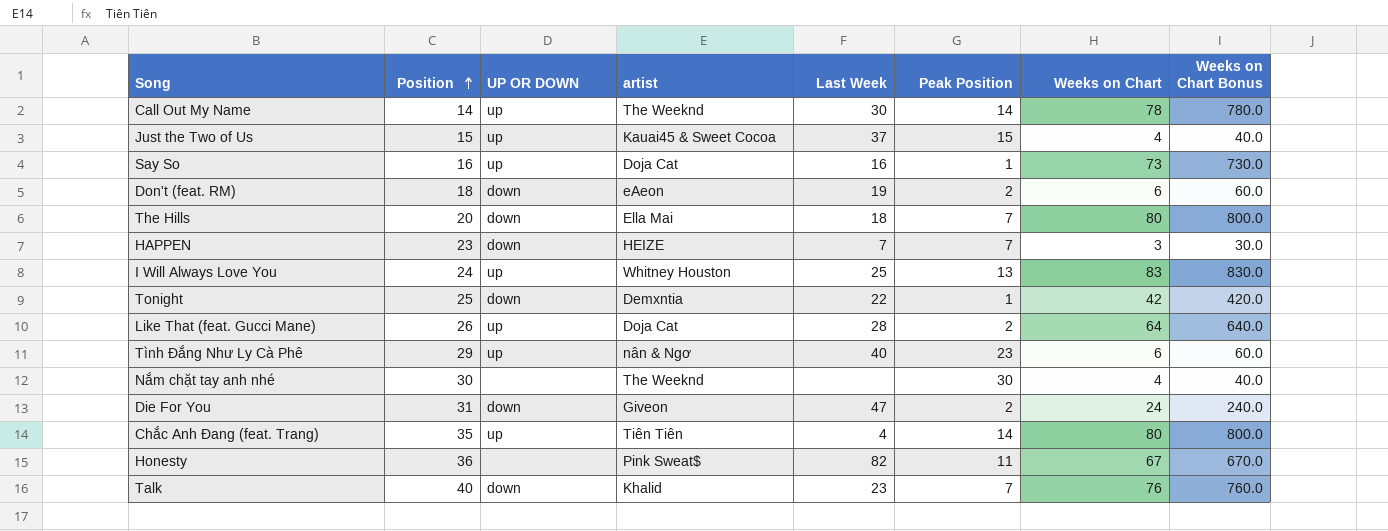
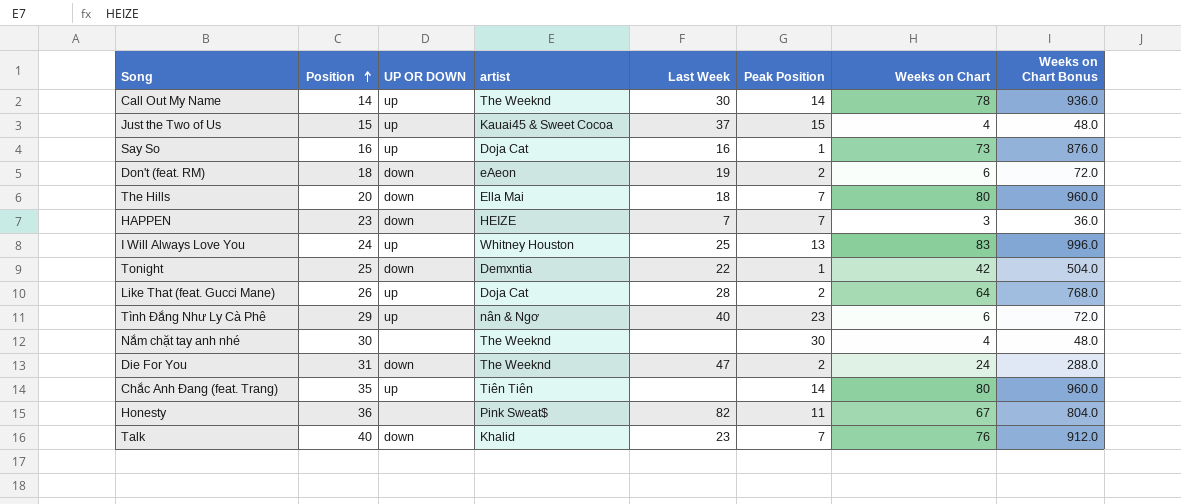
column Weeks on Chart Bonus | formula: [Weeks on Chart] * 10 -> [Weeks on Chart] * 12
Die For You | artist: Giveon -> The Weeknd
Chắc Anh Đang (feat. Trang) | Last Week: 4 -> none

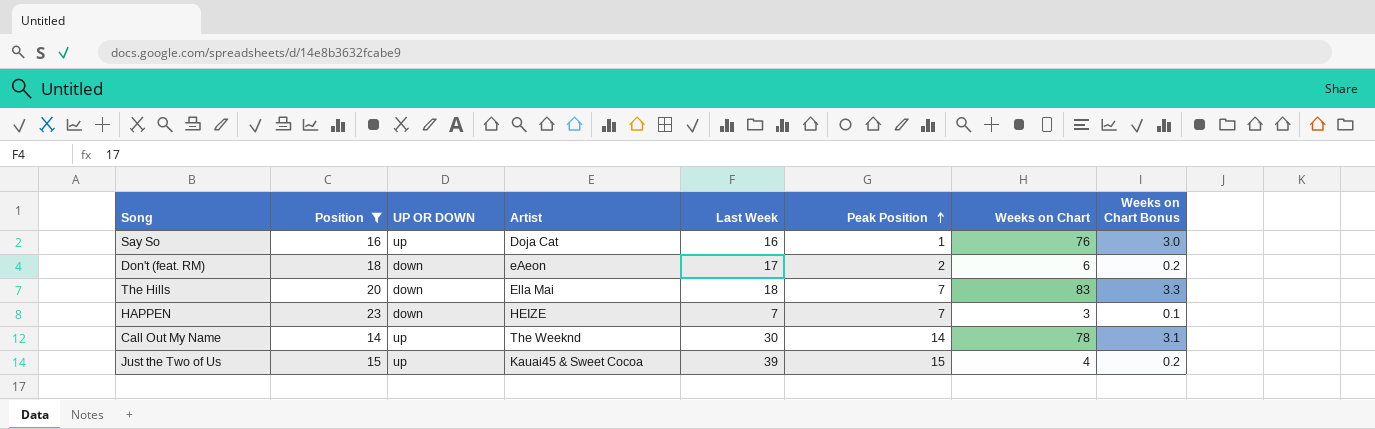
filter: none -> Position <= 23
row order: Position ascending -> Peak Position ascending
column name: artist -> Artist
column Weeks on Chart Bonus | formula: [Weeks on Chart] * 12 -> [Weeks on Chart] * 0.04
Say So | Weeks on Chart: 73 -> 76
Don't (feat. RM) | Last Week: 19 -> 17
The Hills | Weeks on Chart: 80 -> 83
Just the Two of Us | Last Week: 37 -> 39

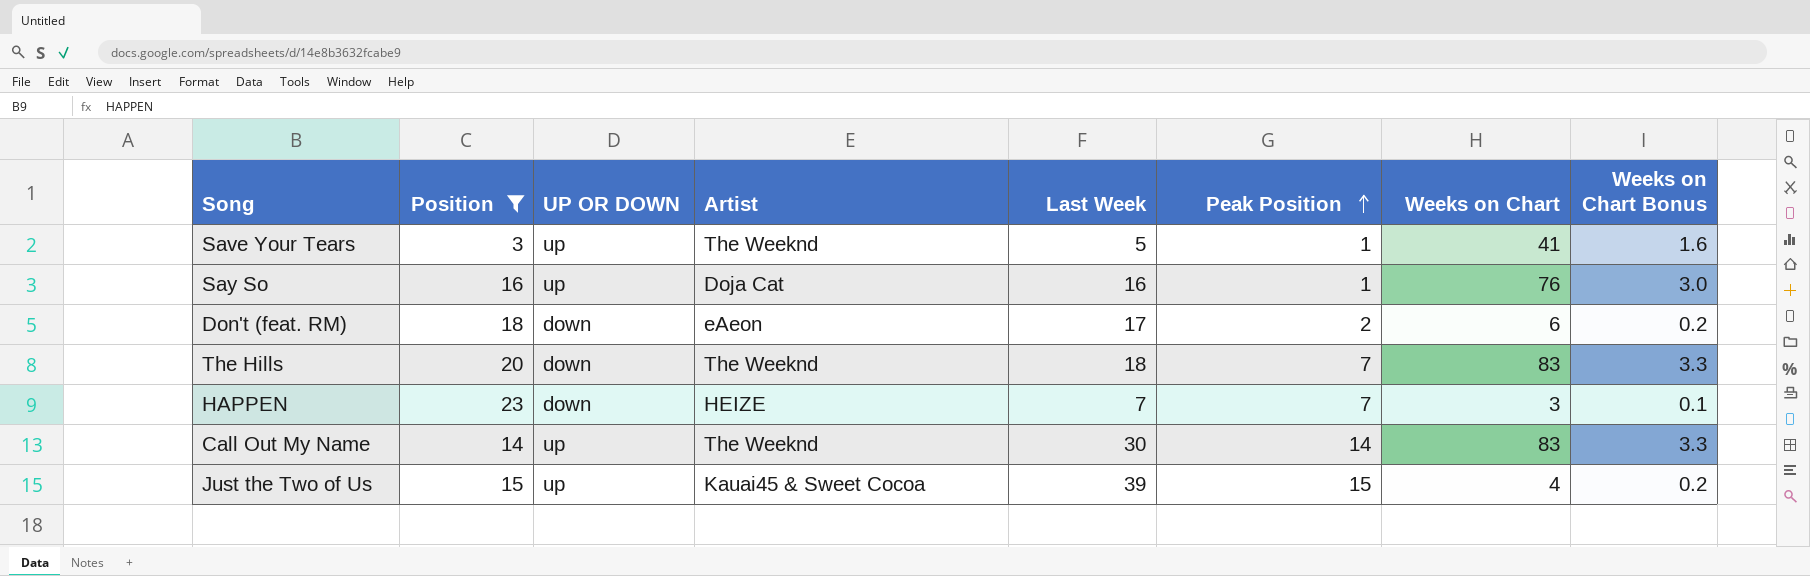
row Save Your Tears: none -> 3 | up | The Weeknd | 5 | 1 | 41 | 1.6
The Hills | Artist: Ella Mai -> The Weeknd
Call Out My Name | Weeks on Chart: 78 -> 83
Call Out My Name | Weeks on Chart Bonus: 3.1 -> 3.3

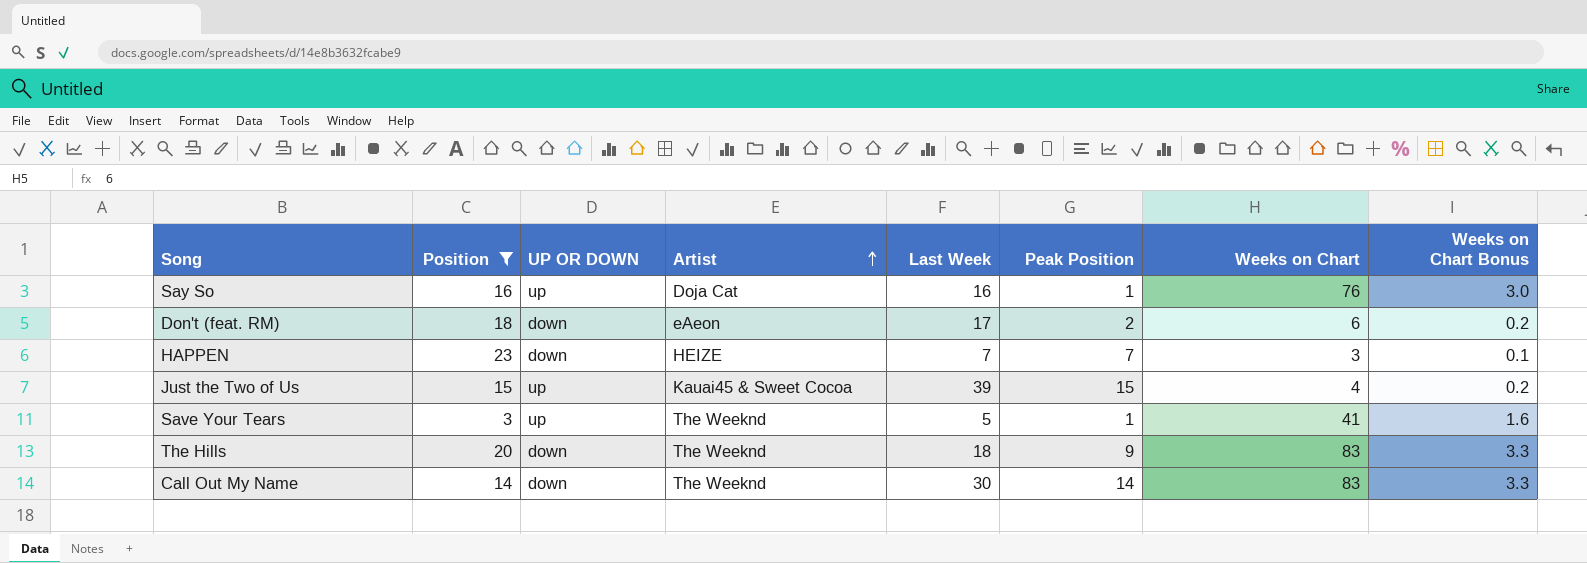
row order: Peak Position ascending -> Artist ascending
The Hills | Peak Position: 7 -> 9
Call Out My Name | UP OR DOWN: up -> down

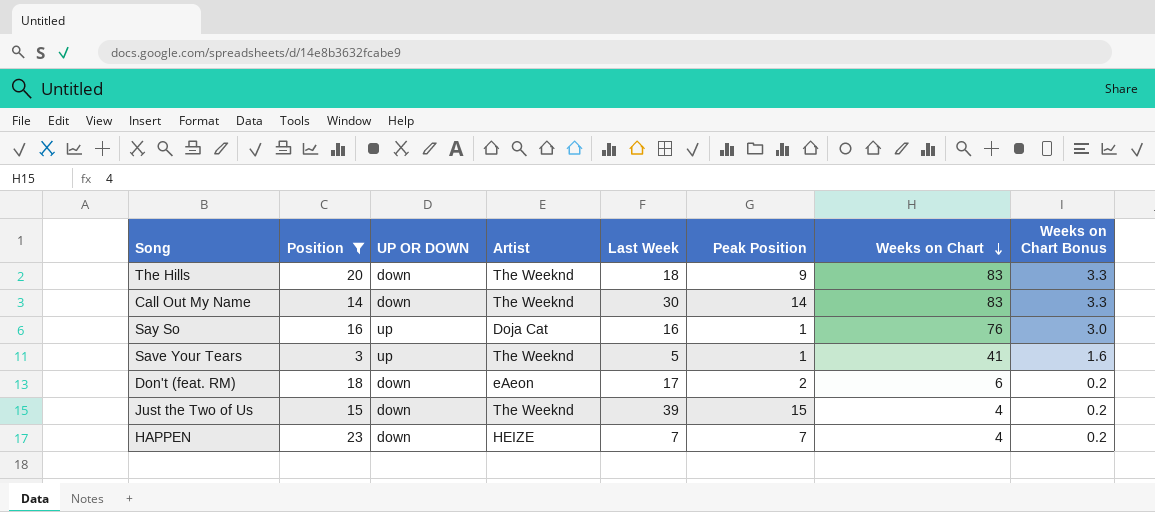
row order: Artist ascending -> Weeks on Chart descending
Just the Two of Us | UP OR DOWN: up -> down
Just the Two of Us | Artist: Kauai45 & Sweet Cocoa -> The Weeknd
HAPPEN | Weeks on Chart: 3 -> 4
HAPPEN | Weeks on Chart Bonus: 0.1 -> 0.2

